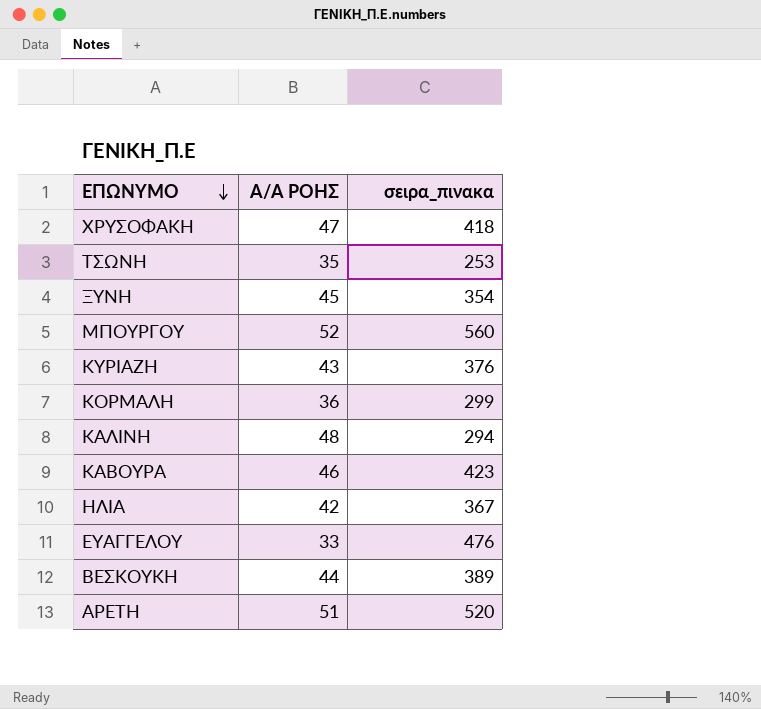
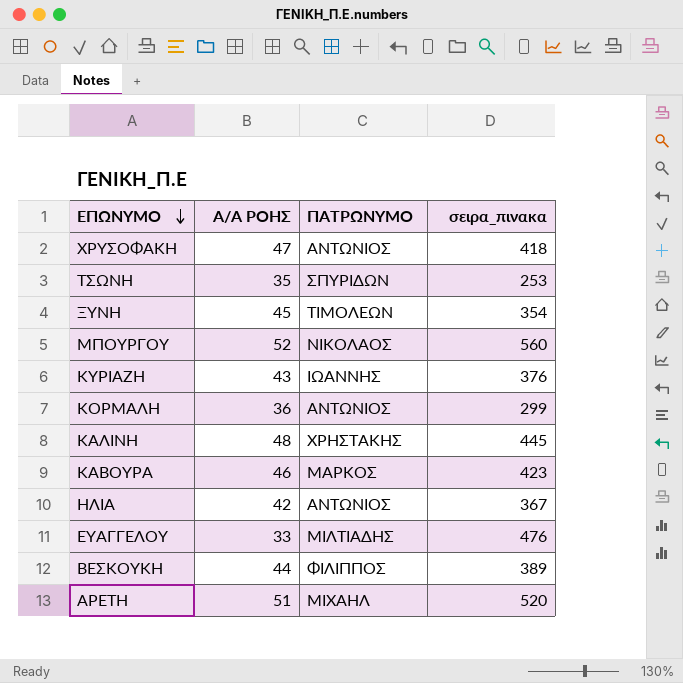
column ΠΑΤΡΩΝΥΜΟ | position: none -> 3
ΚΑΛΙΝΗ | σειρα_πινακα: 294 -> 445

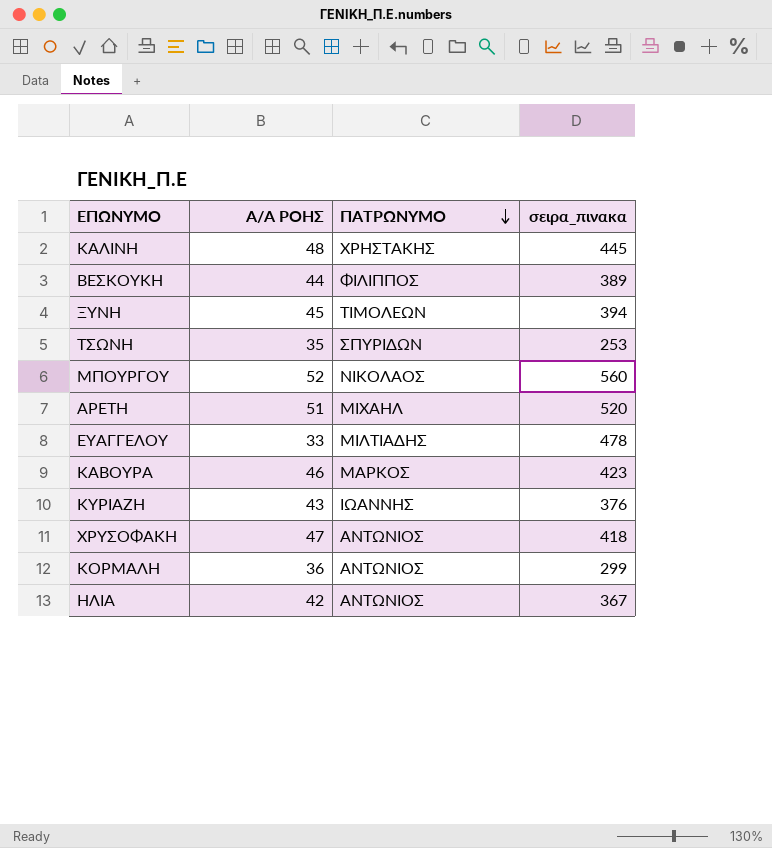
row order: ΕΠΩΝΥΜΟ descending -> ΠΑΤΡΩΝΥΜΟ descending
ΞΥΝΗ | σειρα_πινακα: 354 -> 394
ΕΥΑΓΓΕΛΟΥ | σειρα_πινακα: 476 -> 478

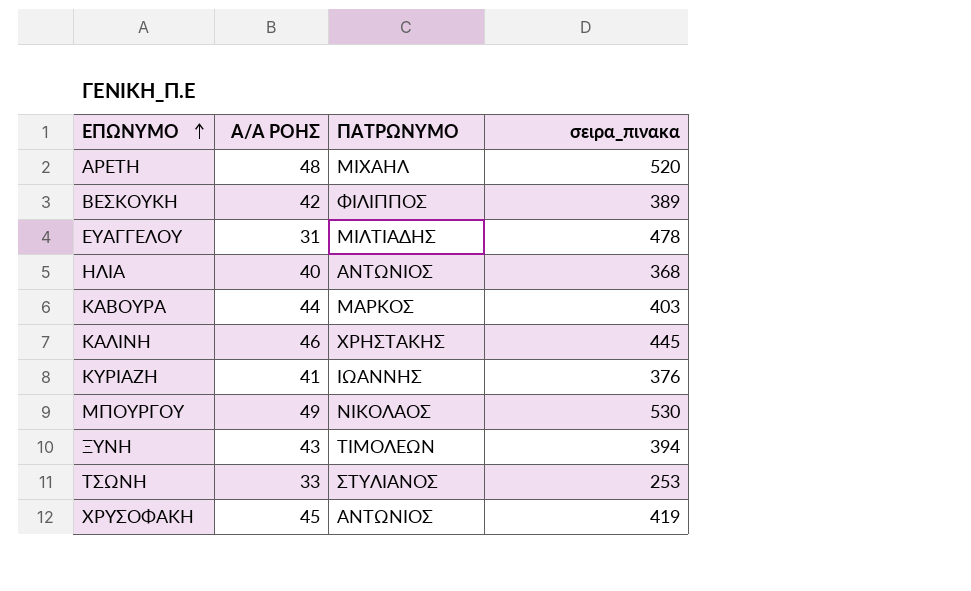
row order: ΠΑΤΡΩΝΥΜΟ descending -> ΕΠΩΝΥΜΟ ascending
row ΚΟΡΜΑΛΗ: 36 | ΑΝΤΩΝΙΟΣ | 299 -> none
ΑΡΕΤΗ | Α/Α ΡΟΗΣ: 51 -> 48
ΒΕΣΚΟΥΚΗ | Α/Α ΡΟΗΣ: 44 -> 42
ΕΥΑΓΓΕΛΟΥ | Α/Α ΡΟΗΣ: 33 -> 31
ΗΛΙΑ | Α/Α ΡΟΗΣ: 42 -> 40
ΗΛΙΑ | σειρα_πινακα: 367 -> 368
ΚΑΒΟΥΡΑ | Α/Α ΡΟΗΣ: 46 -> 44
ΚΑΒΟΥΡΑ | σειρα_πινακα: 423 -> 403
ΚΑΛΙΝΗ | Α/Α ΡΟΗΣ: 48 -> 46
ΚΥΡΙΑΖΗ | Α/Α ΡΟΗΣ: 43 -> 41
ΜΠΟΥΡΓΟΥ | Α/Α ΡΟΗΣ: 52 -> 49
ΜΠΟΥΡΓΟΥ | σειρα_πινακα: 560 -> 530
ΞΥΝΗ | Α/Α ΡΟΗΣ: 45 -> 43
ΤΣΩΝΗ | Α/Α ΡΟΗΣ: 35 -> 33
ΤΣΩΝΗ | ΠΑΤΡΩΝΥΜΟ: ΣΠΥΡΙΔΩΝ -> ΣΤΥΛΙΑΝΟΣ
ΧΡΥΣΟΦΑΚΗ | Α/Α ΡΟΗΣ: 47 -> 45
ΧΡΥΣΟΦΑΚΗ | σειρα_πινακα: 418 -> 419

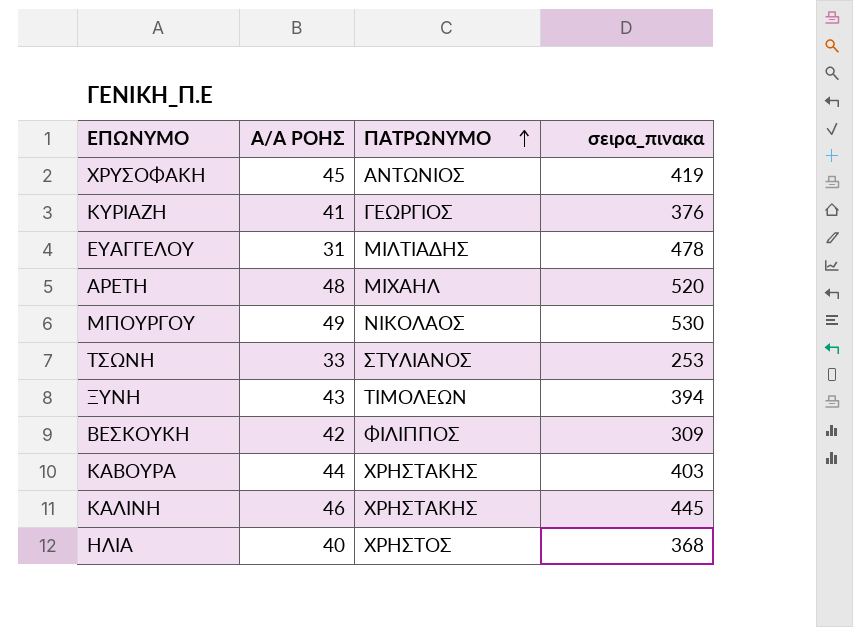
row order: ΕΠΩΝΥΜΟ ascending -> ΠΑΤΡΩΝΥΜΟ ascending
ΚΥΡΙΑΖΗ | ΠΑΤΡΩΝΥΜΟ: ΙΩΑΝΝΗΣ -> ΓΕΩΡΓΙΟΣ
ΒΕΣΚΟΥΚΗ | σειρα_πινακα: 389 -> 309
ΚΑΒΟΥΡΑ | ΠΑΤΡΩΝΥΜΟ: ΜΑΡΚΟΣ -> ΧΡΗΣΤΑΚΗΣ
ΗΛΙΑ | ΠΑΤΡΩΝΥΜΟ: ΑΝΤΩΝΙΟΣ -> ΧΡΗΣΤΟΣ

